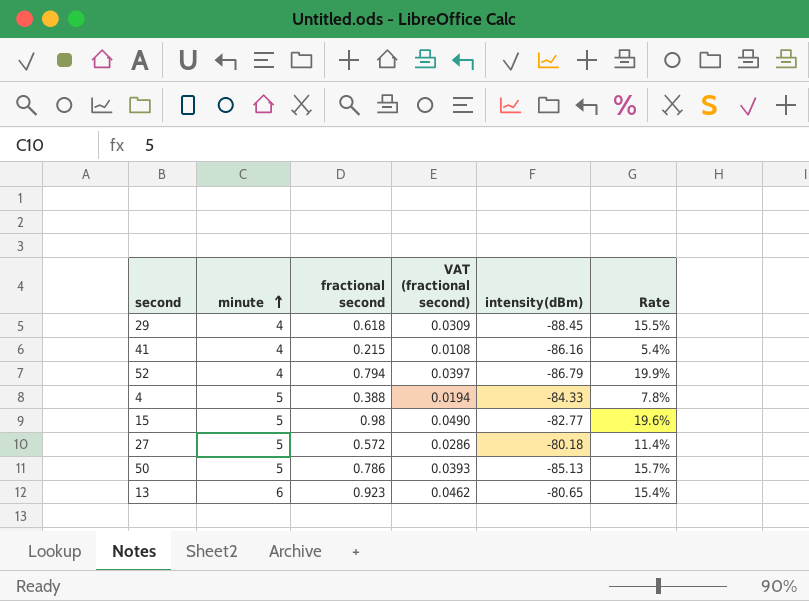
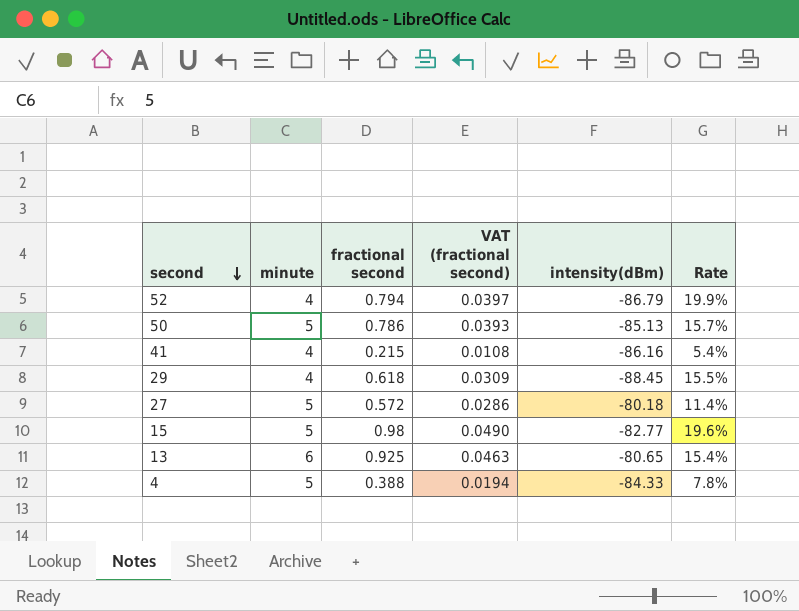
row order: minute ascending -> second descending
13 | fractional second: 0.923 -> 0.925
13 | VAT (fractional second): 0.0462 -> 0.0463

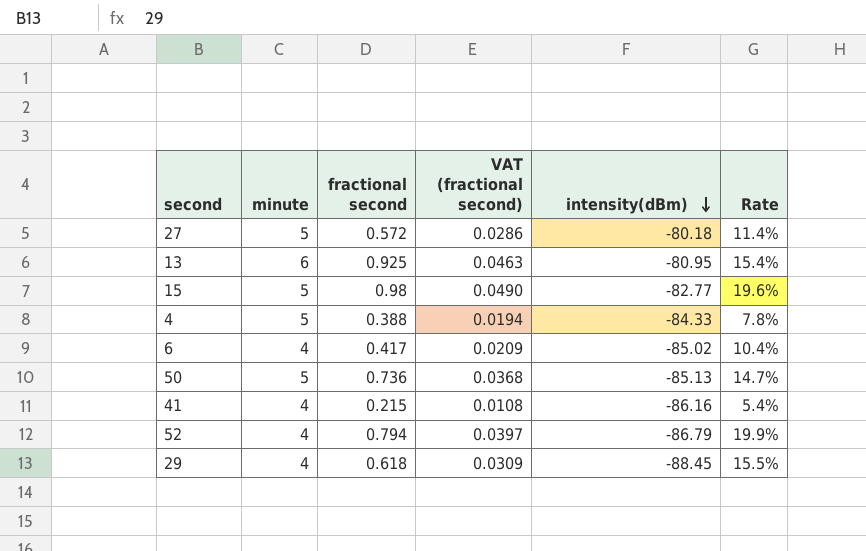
row order: second descending -> intensity(dBm) descending
13 | intensity(dBm): -80.65 -> -80.95
row 6: none -> 4 | 0.417 | 0.0209 | -85.02 | 10.4%
50 | fractional second: 0.786 -> 0.736
50 | VAT (fractional second): 0.0393 -> 0.0368
50 | Rate: 15.7% -> 14.7%

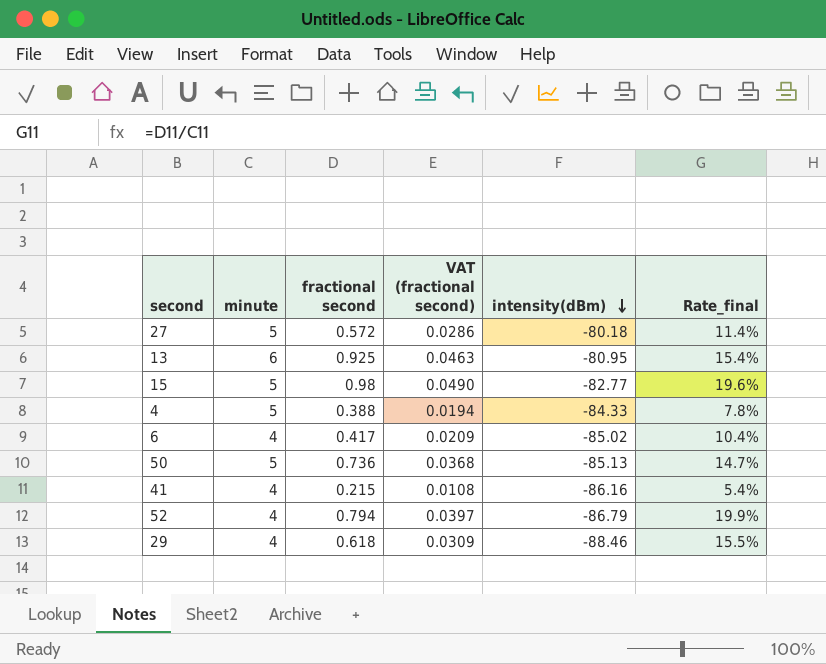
column name: Rate -> Rate_final
29 | intensity(dBm): -88.45 -> -88.46

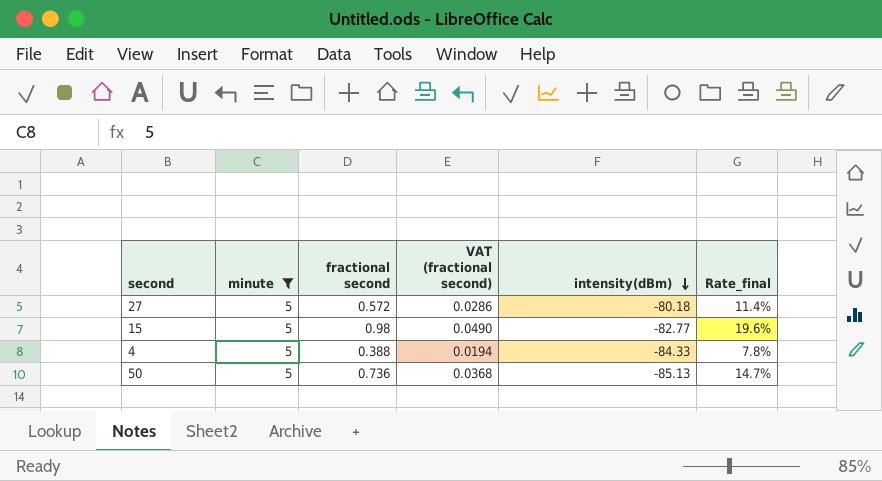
filter: none -> minute = 5

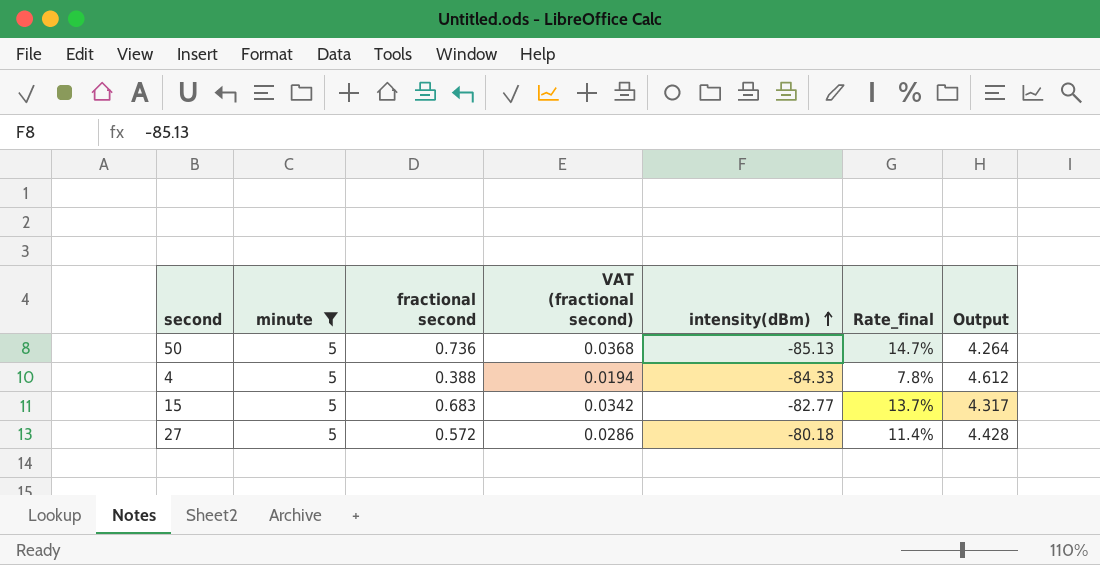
row order: intensity(dBm) descending -> intensity(dBm) ascending
column Output | formula: none -> [minute] - [fractional second]
15 | fractional second: 0.98 -> 0.683
15 | VAT (fractional second): 0.0490 -> 0.0342
15 | Rate_final: 19.6% -> 13.7%

